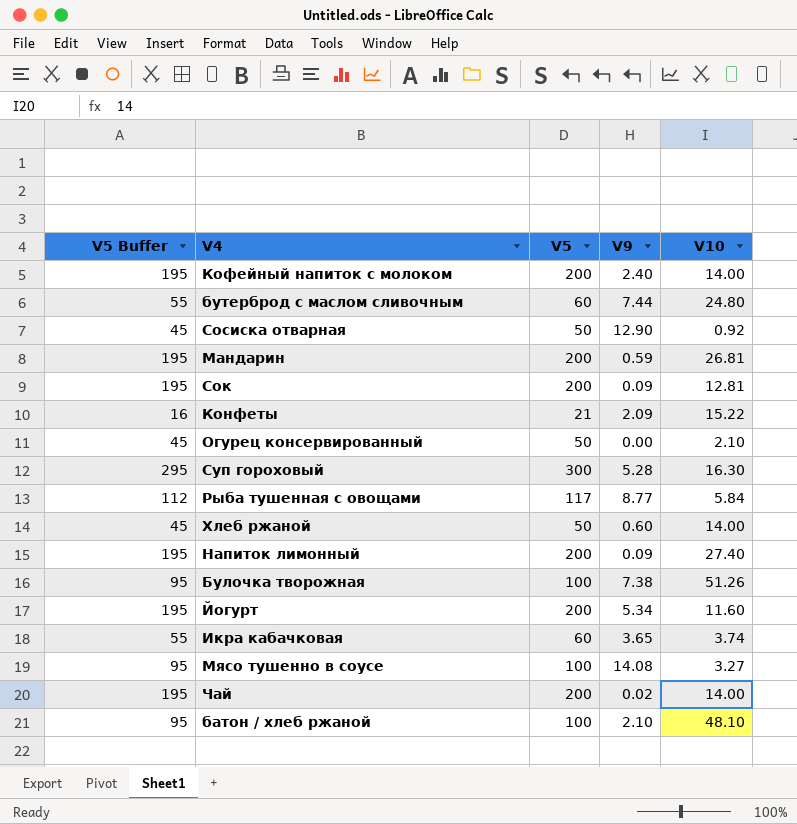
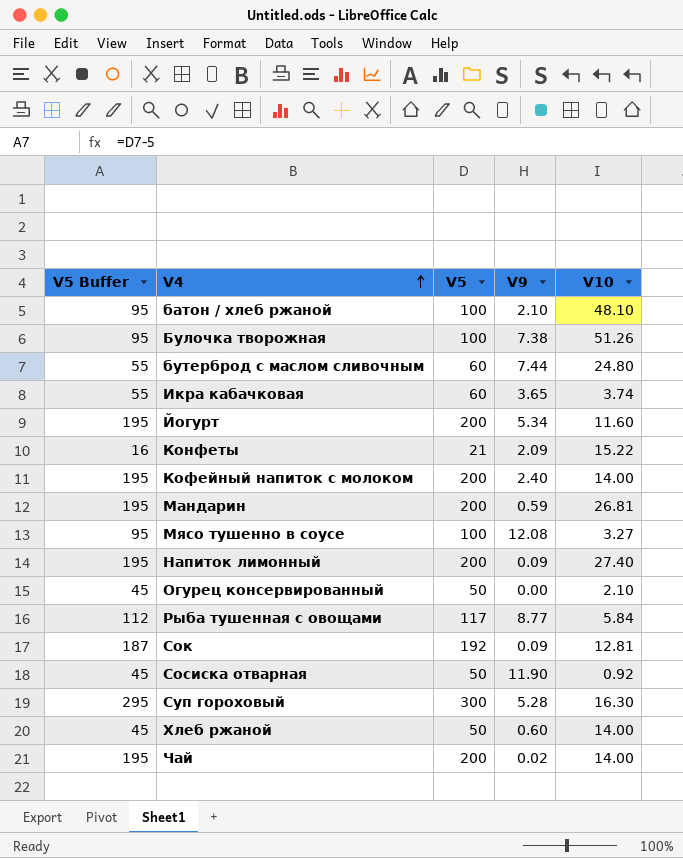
row order: none -> V4 ascending
Мясо тушенно в соусе | V9: 14.08 -> 12.08
Сок | V5 Buffer: 195 -> 187
Сок | V5: 200 -> 192
Сосиска отварная | V9: 12.90 -> 11.90

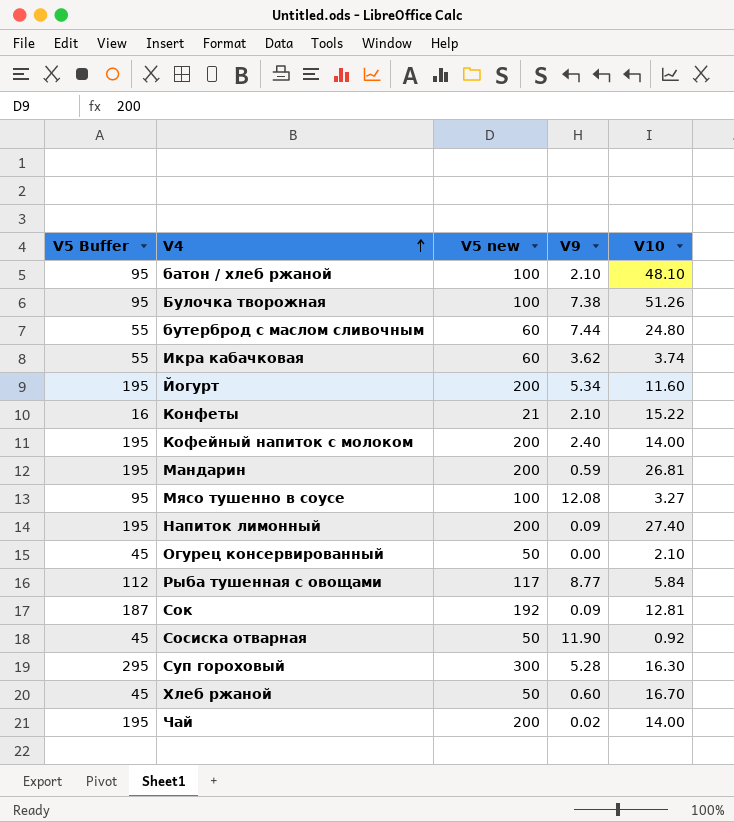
column name: V5 -> V5 new
Икра кабачковая | V9: 3.65 -> 3.62
Конфеты | V9: 2.09 -> 2.10
Хлеб ржаной | V10: 14.00 -> 16.70

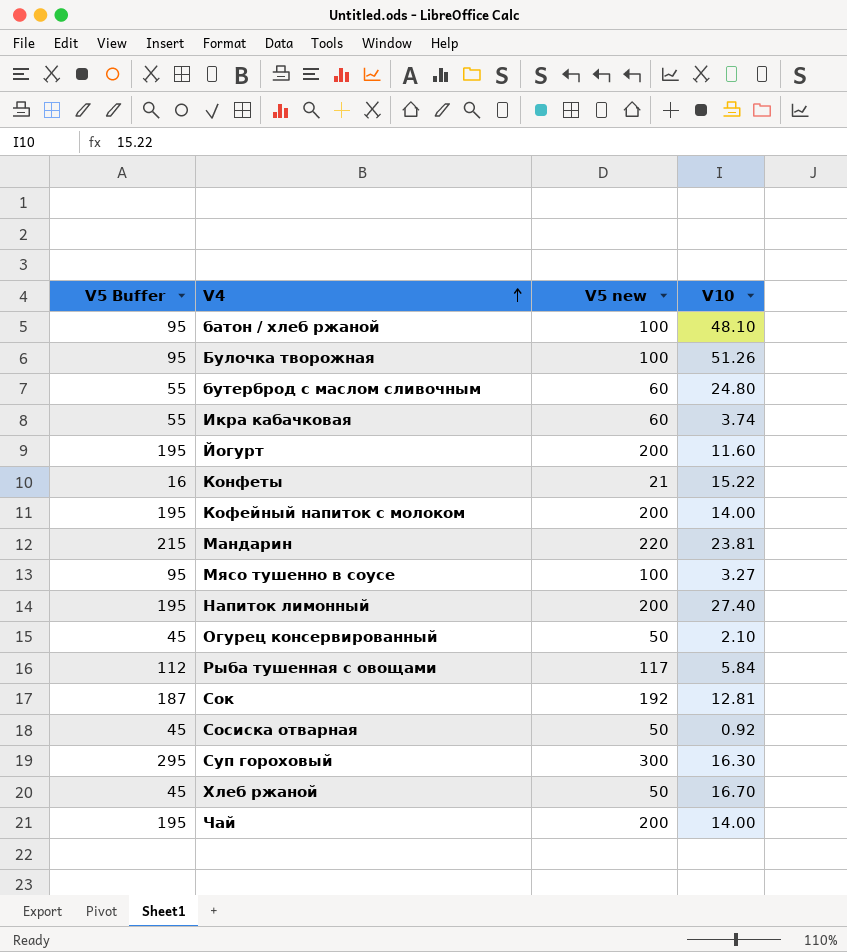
column V9 | position: 4 -> none
Мандарин | V5 Buffer: 195 -> 215
Мандарин | V5 new: 200 -> 220
Мандарин | V10: 26.81 -> 23.81

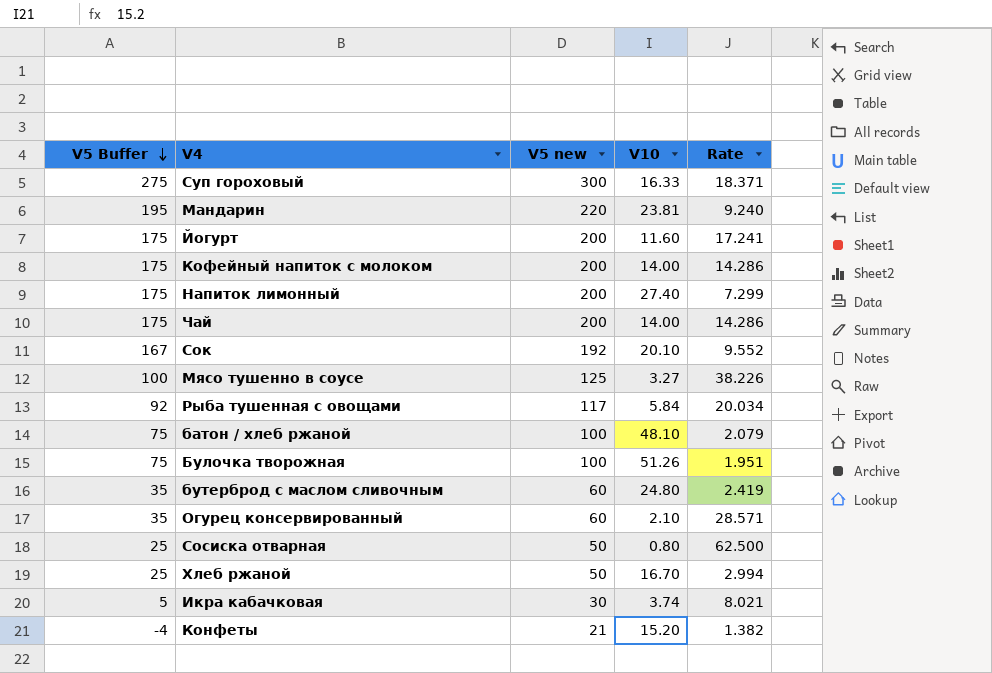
row order: V4 ascending -> V5 Buffer descending
column V5 Buffer | formula: [V5 new] - 5 -> [V5 new] - 25
column Rate | formula: none -> [V5 new] / [V10]
Суп гороховый | V10: 16.30 -> 16.33
Сок | V10: 12.81 -> 20.10
Мясо тушенно в соусе | V5 new: 100 -> 125
Огурец консервированный | V5 new: 50 -> 60
Сосиска отварная | V10: 0.92 -> 0.80
Икра кабачковая | V5 new: 60 -> 30
Конфеты | V10: 15.22 -> 15.20

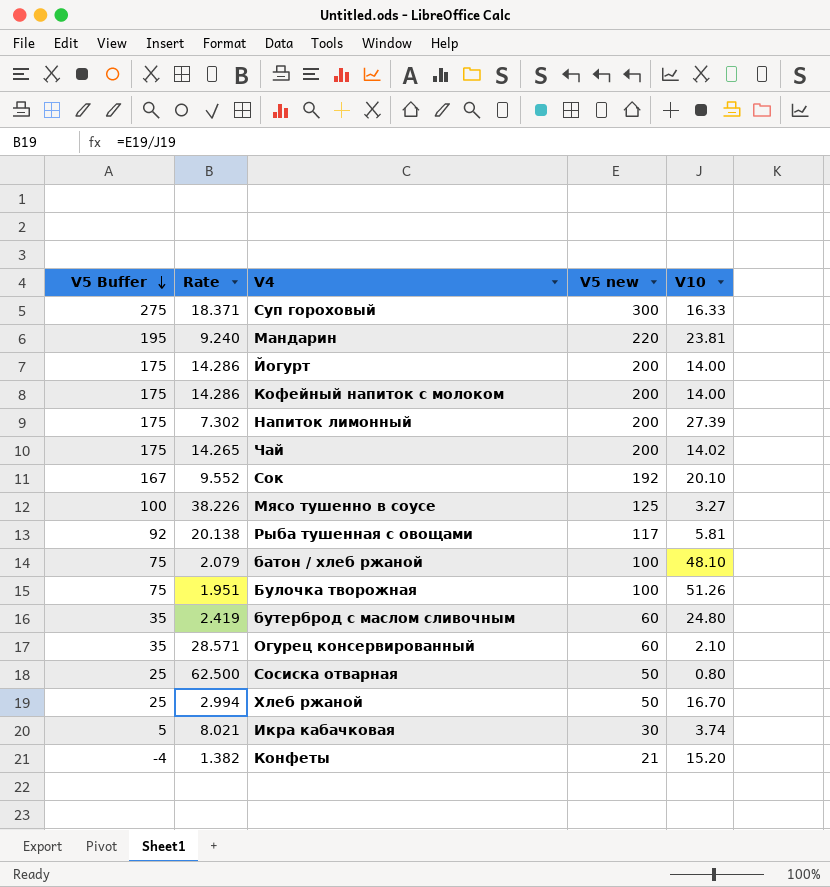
column Rate | position: 5 -> 2
Йогурт | Rate: 17.241 -> 14.286
Йогурт | V10: 11.60 -> 14.00
Напиток лимонный | Rate: 7.299 -> 7.302
Напиток лимонный | V10: 27.40 -> 27.39
Чай | Rate: 14.286 -> 14.265
Чай | V10: 14.00 -> 14.02
Рыба тушенная с овощами | Rate: 20.034 -> 20.138
Рыба тушенная с овощами | V10: 5.84 -> 5.81

